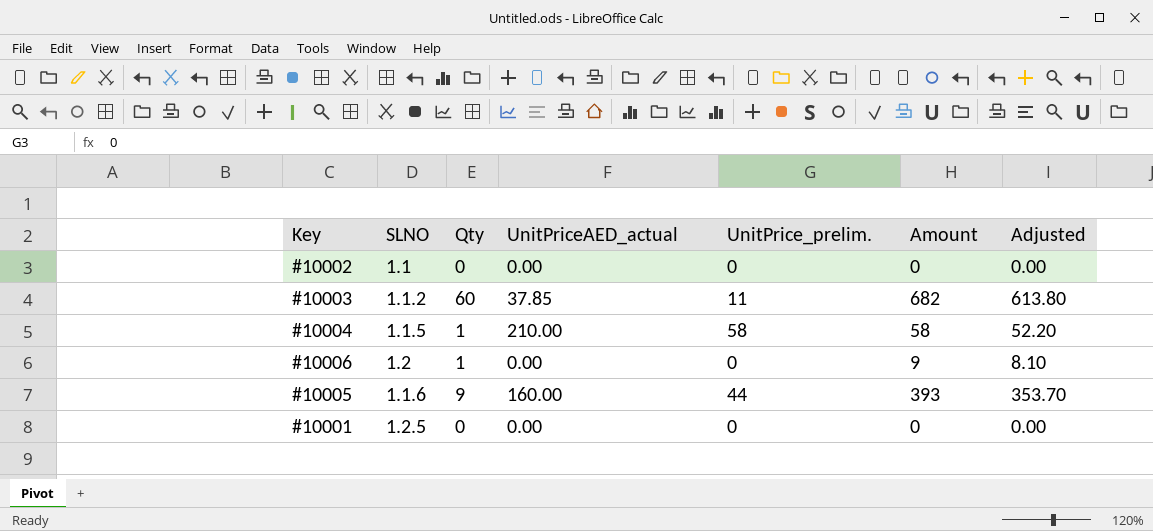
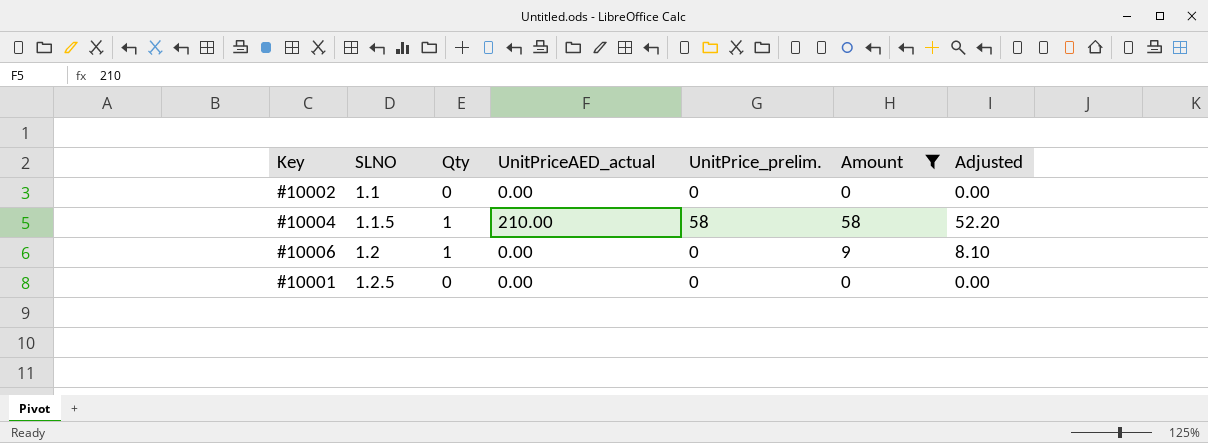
filter: none -> Amount <= 58

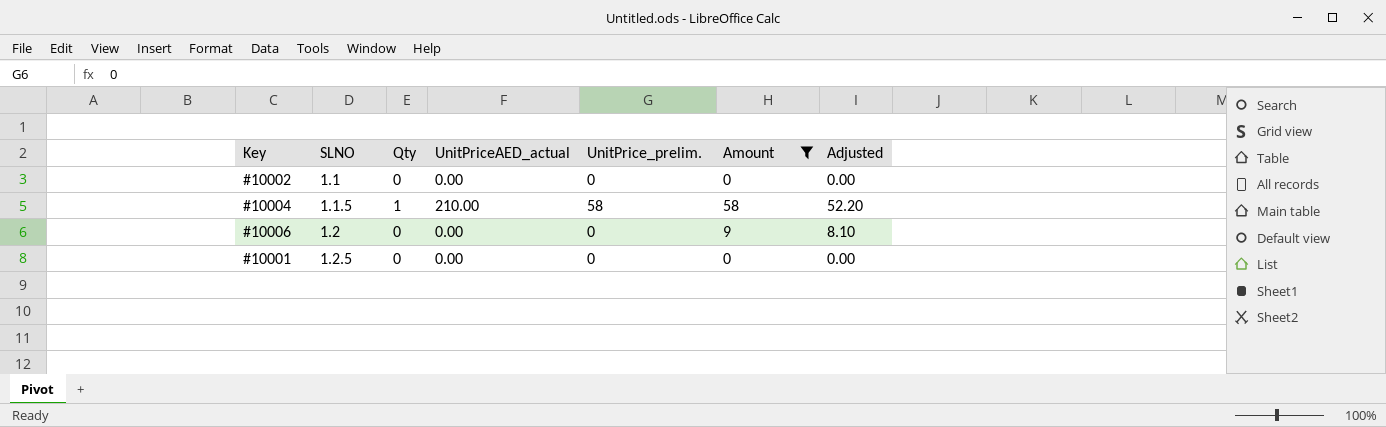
#10006 | Qty: 1 -> 0

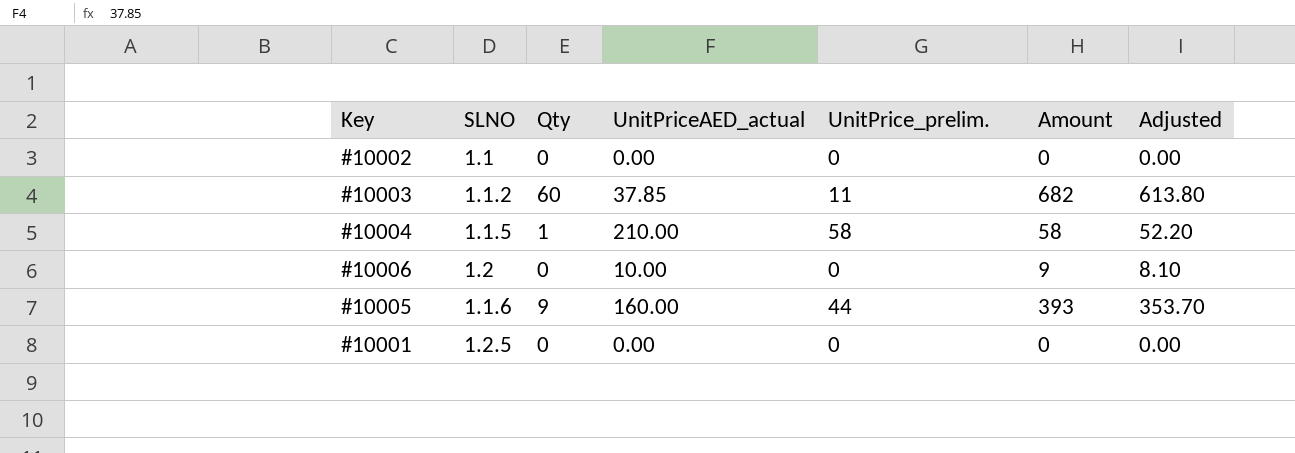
filter: Amount <= 58 -> none
#10006 | UnitPriceAED_actual: 0.00 -> 10.00

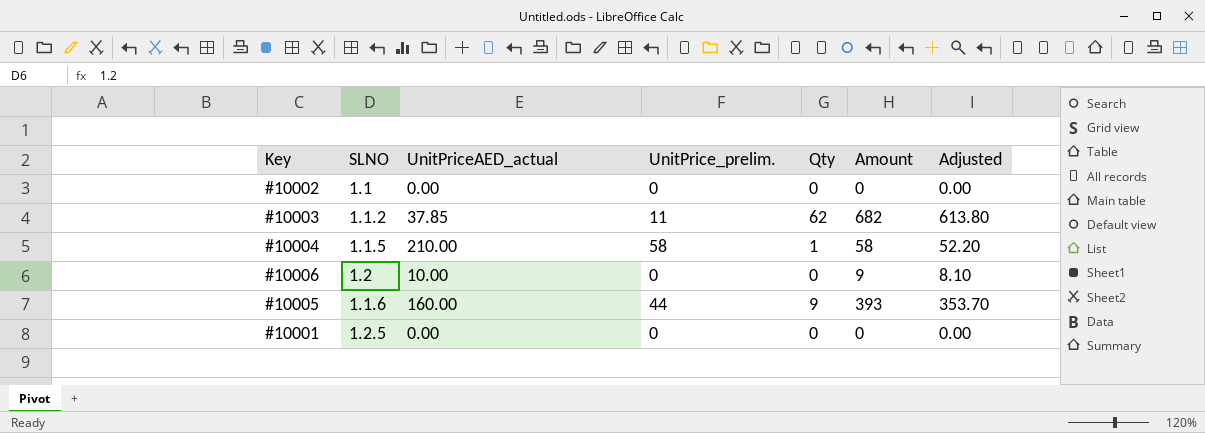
column Qty | position: 3 -> 5
#10003 | Qty: 60 -> 62

